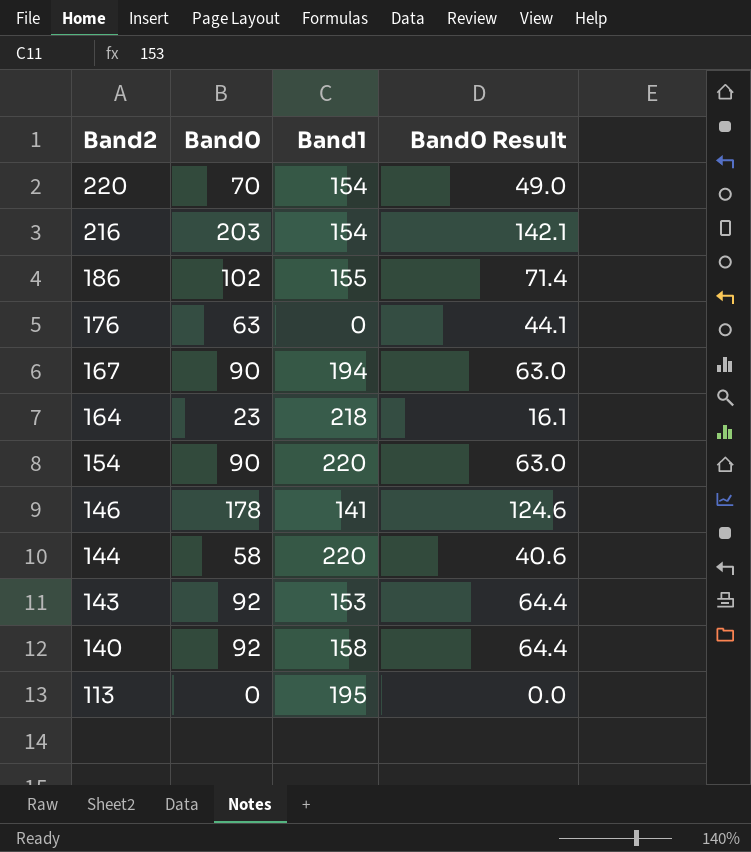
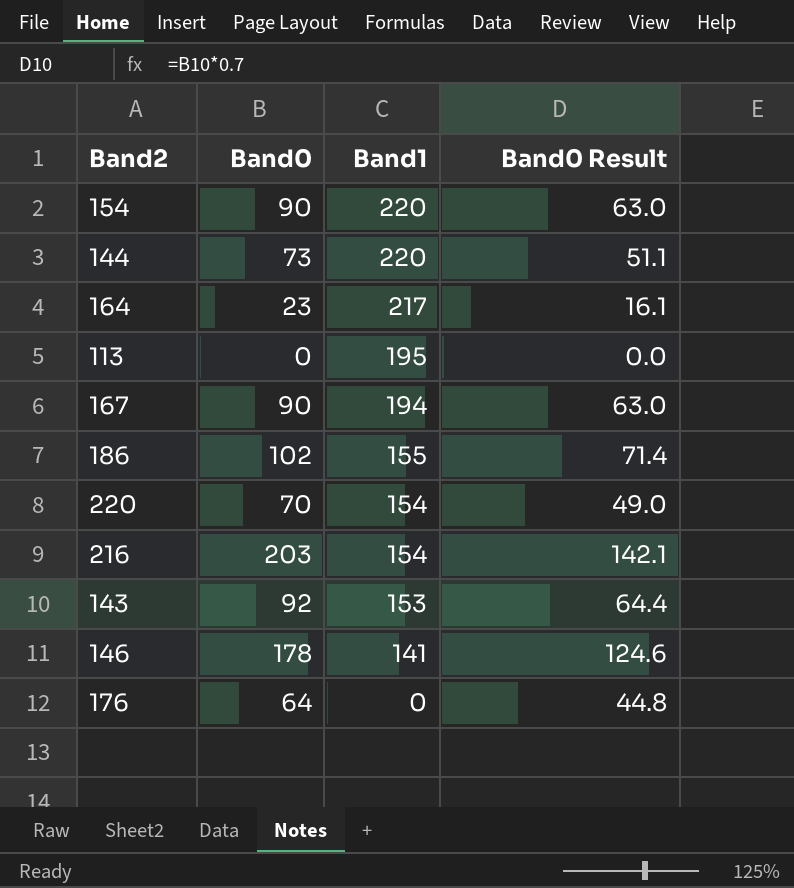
row order: Band2 descending -> Band1 descending
row 140: 92 | 158 | 64.4 -> none
144 | Band0: 58 -> 73
144 | Band0 Result: 40.6 -> 51.1
164 | Band1: 218 -> 217
176 | Band0: 63 -> 64
176 | Band0 Result: 44.1 -> 44.8

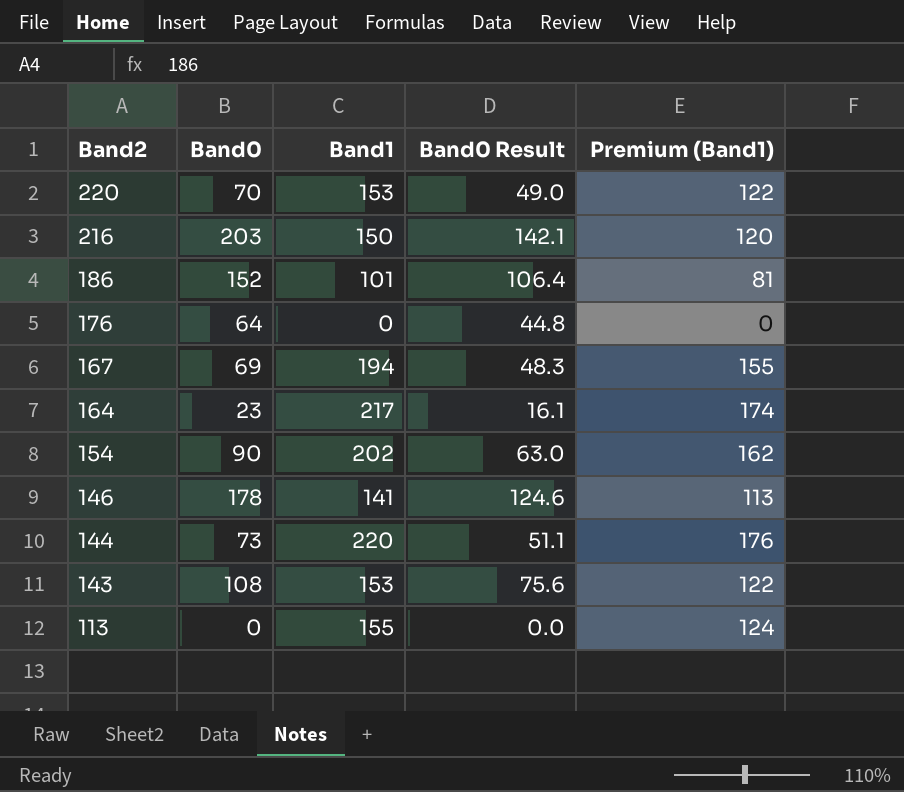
row order: Band1 descending -> Band2 descending
column Premium (Band1) | formula: none -> [Band1] * 0.8
220 | Band1: 154 -> 153
216 | Band1: 154 -> 150
186 | Band0: 102 -> 152
186 | Band1: 155 -> 101
186 | Band0 Result: 71.4 -> 106.4
167 | Band0: 90 -> 69
167 | Band0 Result: 63.0 -> 48.3
154 | Band1: 220 -> 202
143 | Band0: 92 -> 108
143 | Band0 Result: 64.4 -> 75.6
113 | Band1: 195 -> 155

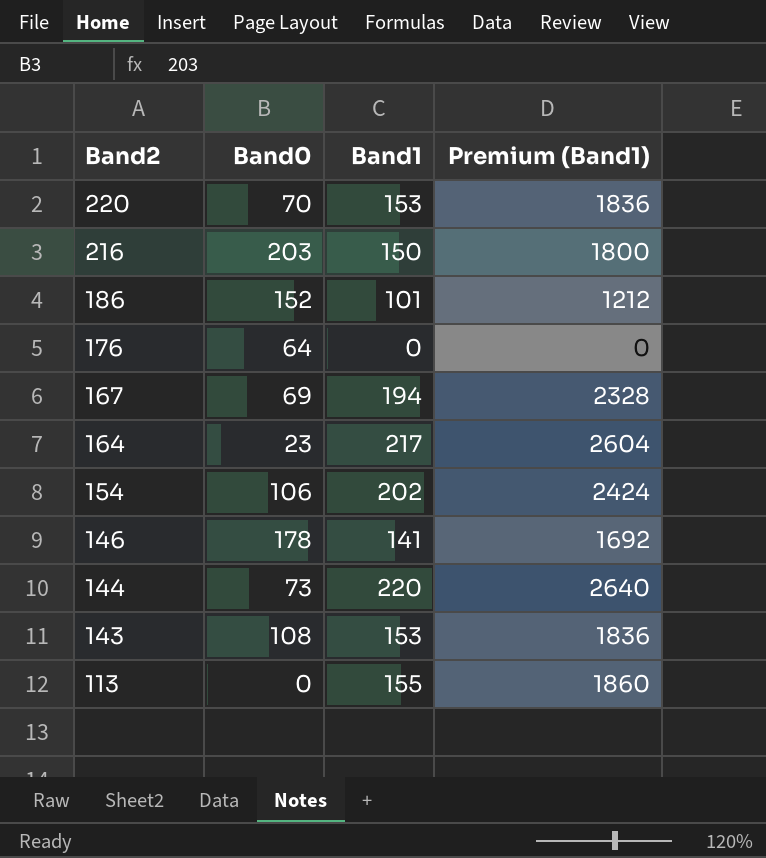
column Band0 Result | formula: [Band0] * 0.7 -> none
column Premium (Band1) | formula: [Band1] * 0.8 -> [Band1] * 12
154 | Band0: 90 -> 106

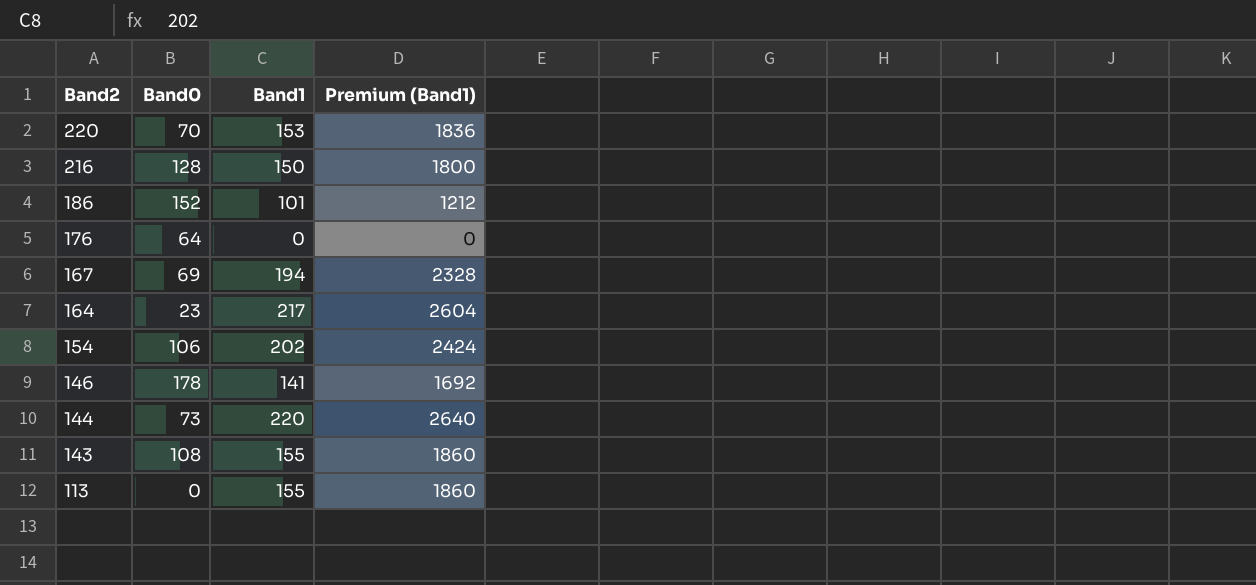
216 | Band0: 203 -> 128
143 | Band1: 153 -> 155
143 | Premium (Band1): 1836 -> 1860

